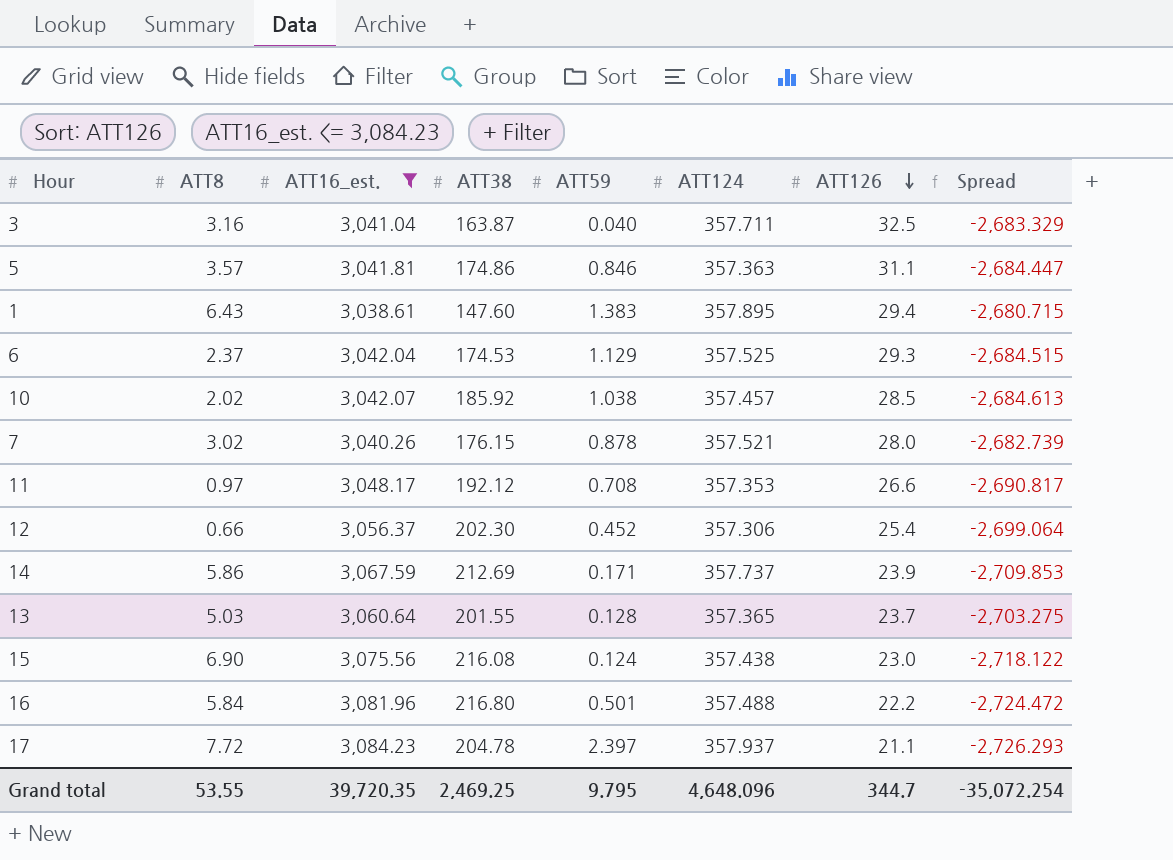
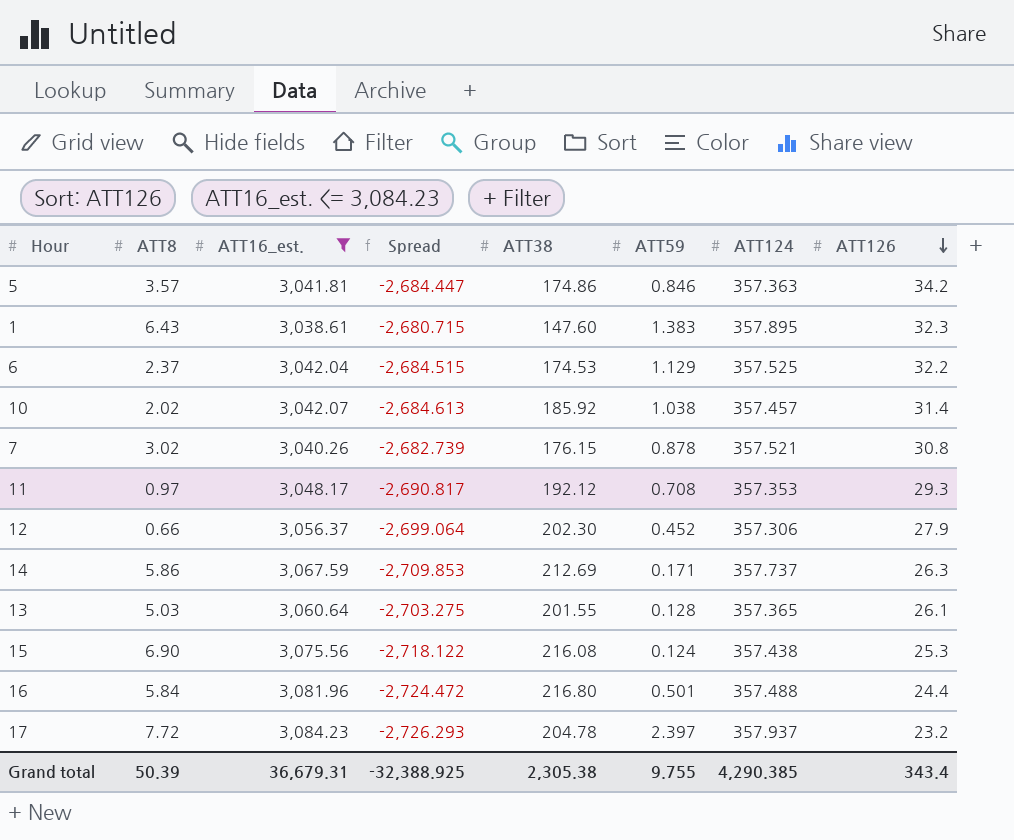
column Spread | position: 8 -> 4
row 3: 3.16 | 3,041.04 | 163.87 | 0.040 | 357.711 | 32.5 | -2,683.329 -> none
5 | ATT126: 31.1 -> 34.2
1 | ATT126: 29.4 -> 32.3
6 | ATT126: 29.3 -> 32.2
10 | ATT126: 28.5 -> 31.4
7 | ATT126: 28.0 -> 30.8
11 | ATT126: 26.6 -> 29.3
12 | ATT126: 25.4 -> 27.9
14 | ATT126: 23.9 -> 26.3
13 | ATT126: 23.7 -> 26.1
15 | ATT126: 23.0 -> 25.3
16 | ATT126: 22.2 -> 24.4
17 | ATT126: 21.1 -> 23.2
Grand total | ATT8: 53.55 -> 50.39
Grand total | ATT16_est.: 39,720.35 -> 36,679.31
Grand total | Spread: -35,072.254 -> -32,388.925
Grand total | ATT38: 2,469.25 -> 2,305.38
Grand total | ATT59: 9.795 -> 9.755
Grand total | ATT124: 4,648.096 -> 4,290.385
Grand total | ATT126: 344.7 -> 343.4

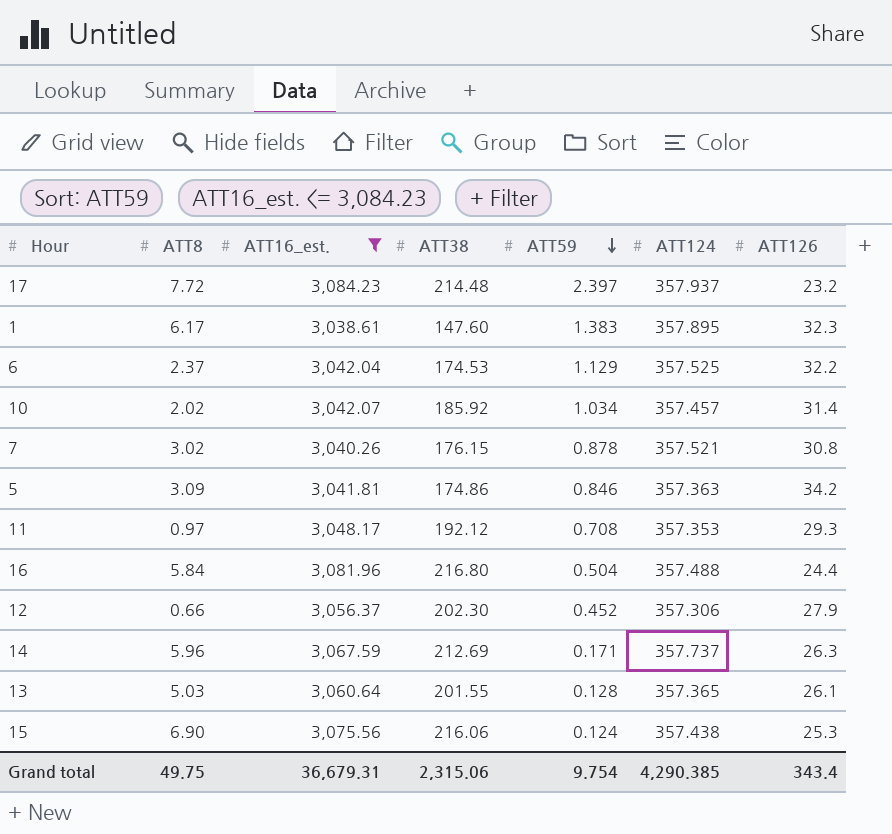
row order: ATT126 descending -> ATT59 descending
column Spread | formula: [ATT124] - [ATT16_est.] -> none
17 | ATT38: 204.78 -> 214.48
1 | ATT8: 6.43 -> 6.17
10 | ATT59: 1.038 -> 1.034
5 | ATT8: 3.57 -> 3.09
16 | ATT59: 0.501 -> 0.504
14 | ATT8: 5.86 -> 5.96
15 | ATT38: 216.08 -> 216.06
Grand total | ATT8: 50.39 -> 49.75
Grand total | ATT38: 2,305.38 -> 2,315.06
Grand total | ATT59: 9.755 -> 9.754

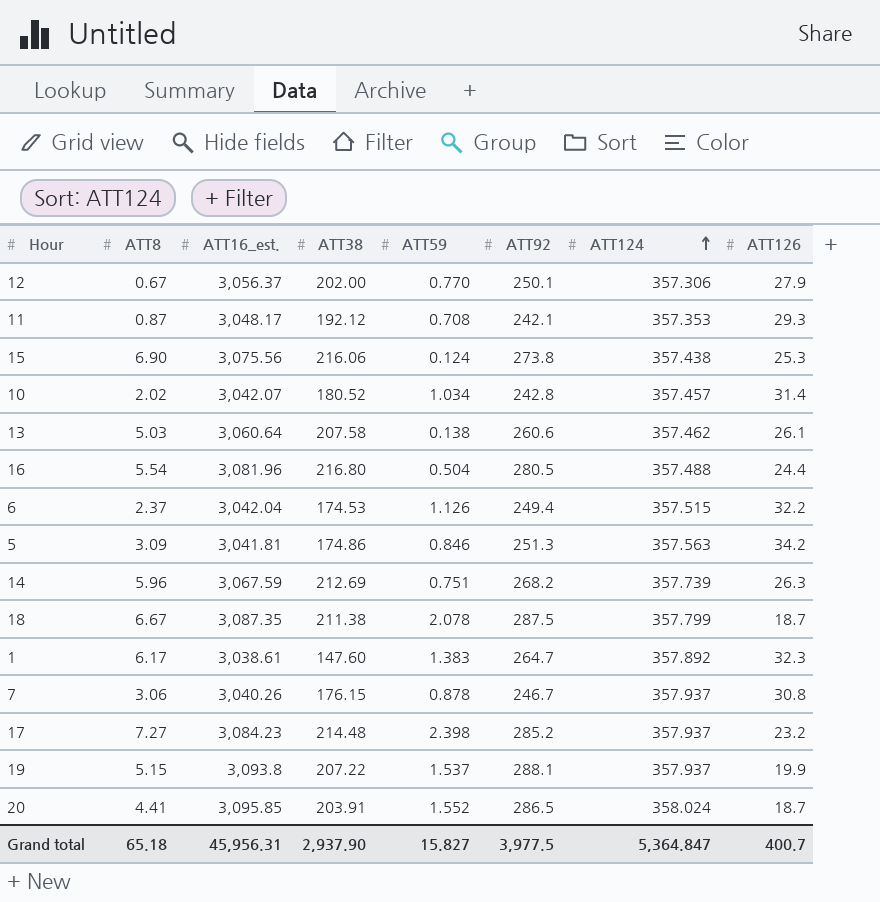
filter: ATT16_est. <= 3,084.23 -> none
row order: ATT59 descending -> ATT124 ascending
column ATT92 | position: none -> 6
12 | ATT8: 0.66 -> 0.67
12 | ATT38: 202.30 -> 202.00
12 | ATT59: 0.452 -> 0.770
11 | ATT8: 0.97 -> 0.87
10 | ATT38: 185.92 -> 180.52
13 | ATT38: 201.55 -> 207.58
13 | ATT59: 0.128 -> 0.138
13 | ATT124: 357.365 -> 357.462
16 | ATT8: 5.84 -> 5.54
6 | ATT59: 1.129 -> 1.126
6 | ATT124: 357.525 -> 357.515
5 | ATT124: 357.363 -> 357.563
14 | ATT59: 0.171 -> 0.751
14 | ATT124: 357.737 -> 357.739
1 | ATT124: 357.895 -> 357.892
7 | ATT8: 3.02 -> 3.06
7 | ATT124: 357.521 -> 357.937
17 | ATT8: 7.72 -> 7.27
17 | ATT59: 2.397 -> 2.398
Grand total | ATT8: 49.75 -> 65.18
Grand total | ATT16_est.: 36,679.31 -> 45,956.31
Grand total | ATT38: 2,315.06 -> 2,937.90
Grand total | ATT59: 9.754 -> 15.827
Grand total | ATT124: 4,290.385 -> 5,364.847
Grand total | ATT126: 343.4 -> 400.7

